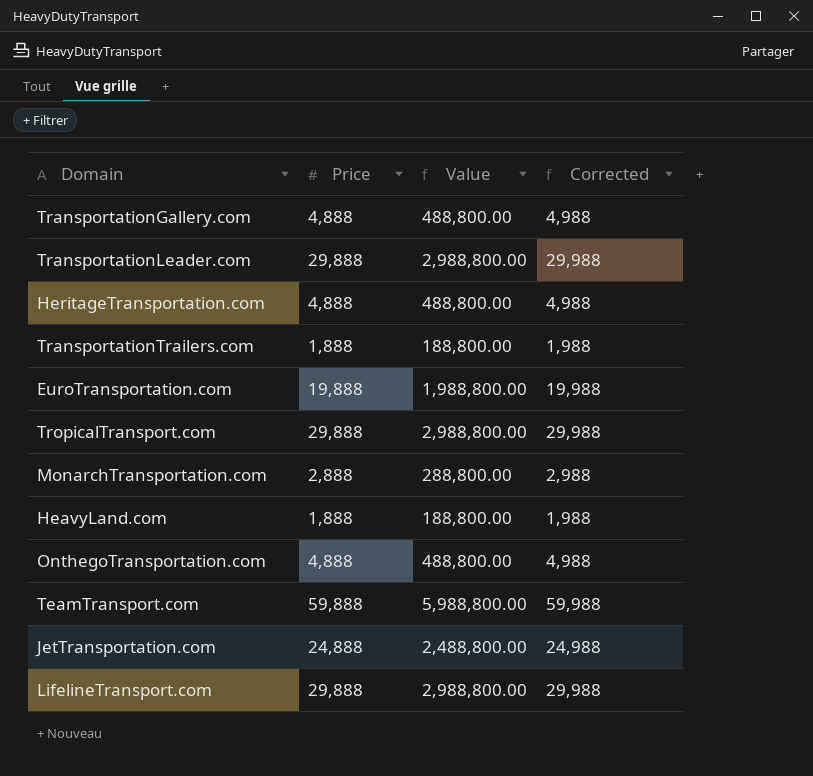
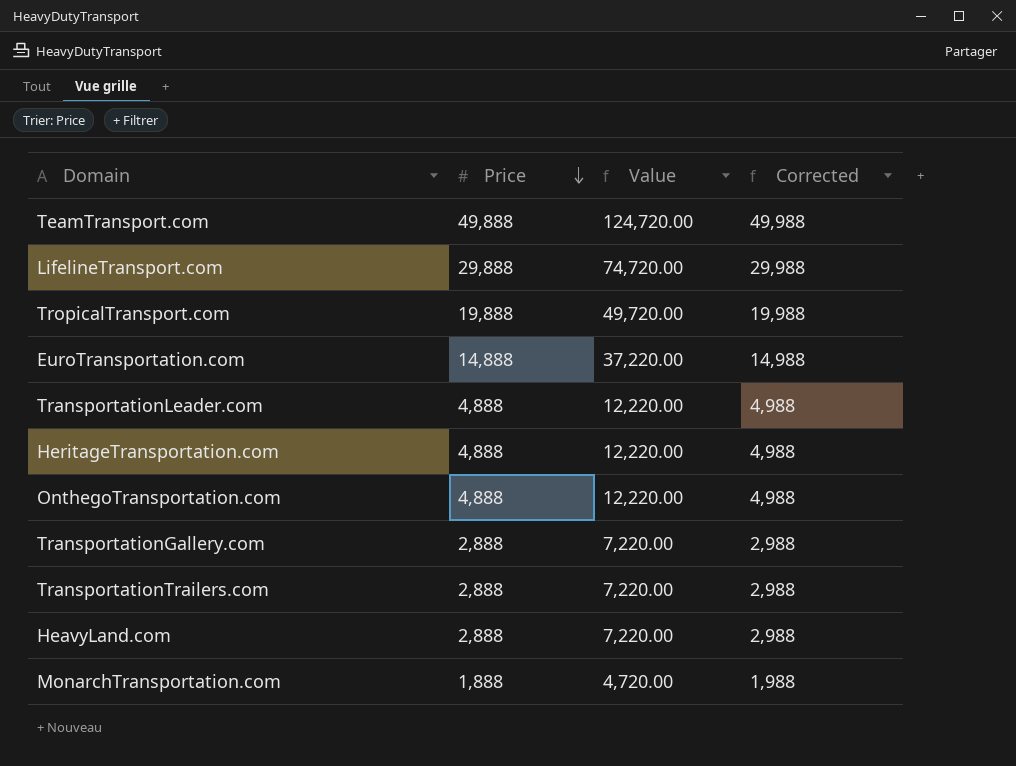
row order: none -> Price descending
column Value | formula: [Price] * 100 -> [Price] * 2.5
row JetTransportation.com: 24,888 | 2,488,800.00 | 24,988 -> none
TeamTransport.com | Price: 59,888 -> 49,888
TeamTransport.com | Corrected: 59,988 -> 49,988
TropicalTransport.com | Price: 29,888 -> 19,888
TropicalTransport.com | Corrected: 29,988 -> 19,988
EuroTransportation.com | Price: 19,888 -> 14,888
EuroTransportation.com | Corrected: 19,988 -> 14,988
TransportationLeader.com | Price: 29,888 -> 4,888
TransportationLeader.com | Corrected: 29,988 -> 4,988
TransportationGallery.com | Price: 4,888 -> 2,888
TransportationGallery.com | Corrected: 4,988 -> 2,988
TransportationTrailers.com | Price: 1,888 -> 2,888
TransportationTrailers.com | Corrected: 1,988 -> 2,988
HeavyLand.com | Price: 1,888 -> 2,888
HeavyLand.com | Corrected: 1,988 -> 2,988
MonarchTransportation.com | Price: 2,888 -> 1,888
MonarchTransportation.com | Corrected: 2,988 -> 1,988

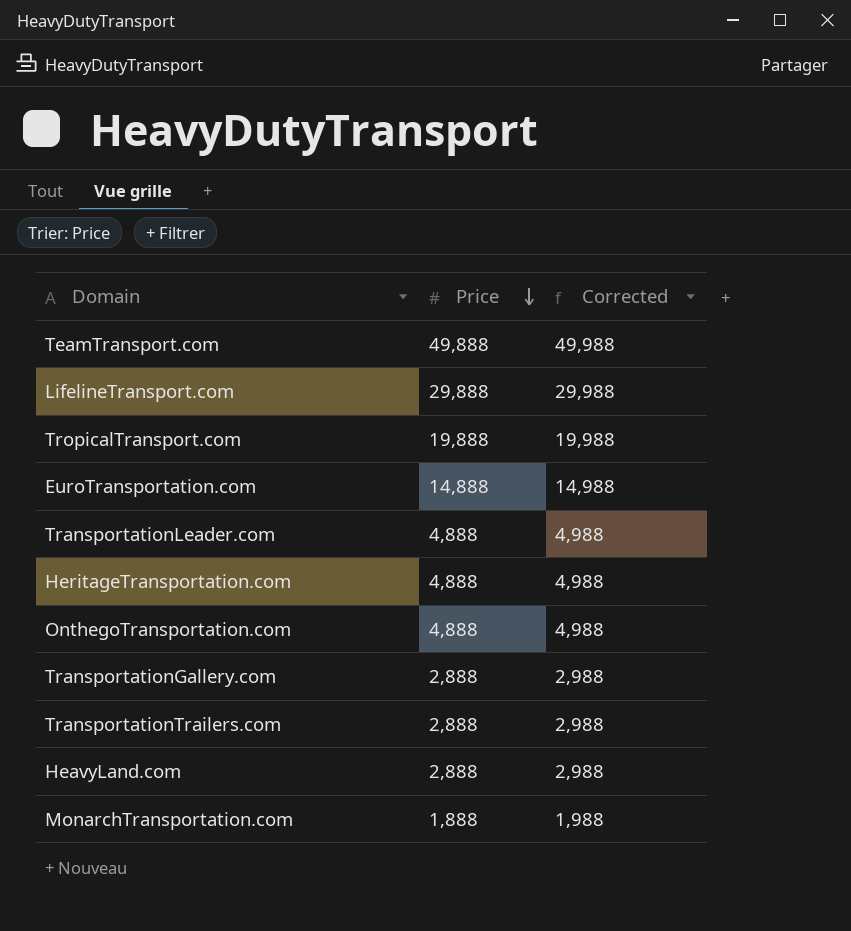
column Value | formula: [Price] * 2.5 -> none

